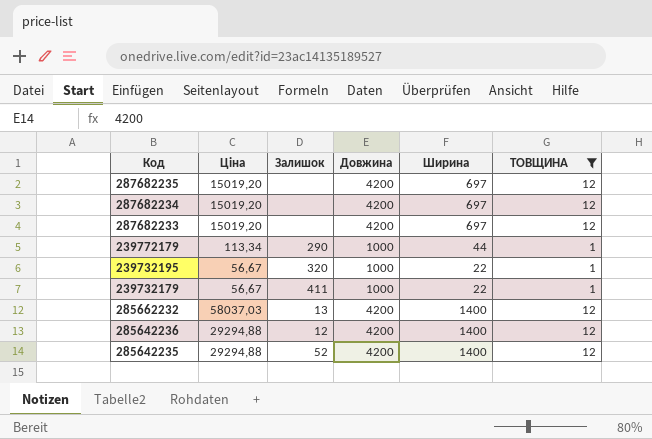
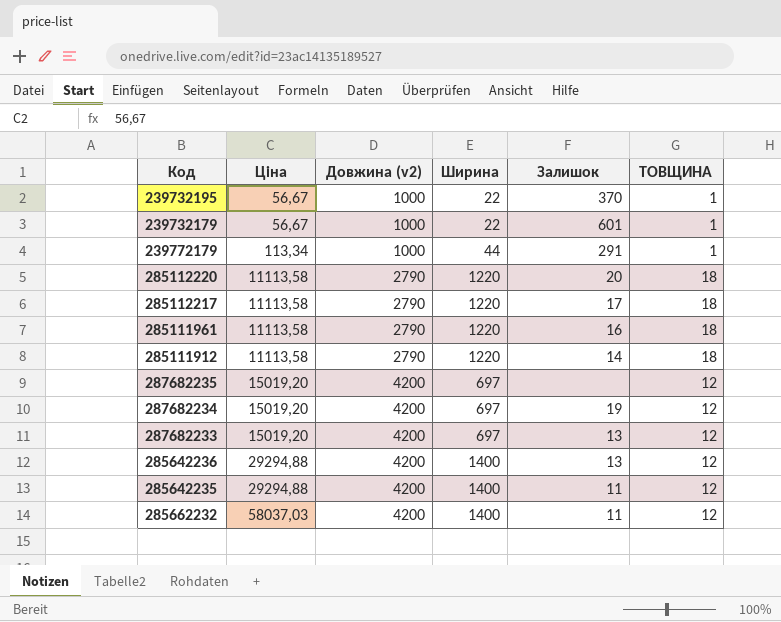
filter: ТОВЩИНА != 18 -> none
row order: none -> Ціна ascending
column name: Довжина -> Довжина (v2)
column Залишок | position: 3 -> 5
239732195 | Залишок: 320 -> 370
239732179 | Залишок: 411 -> 601
239772179 | Залишок: 290 -> 291
287682234 | Залишок: none -> 19
287682233 | Залишок: none -> 13
285642236 | Залишок: 12 -> 13
285642235 | Залишок: 52 -> 11
285662232 | Залишок: 13 -> 11

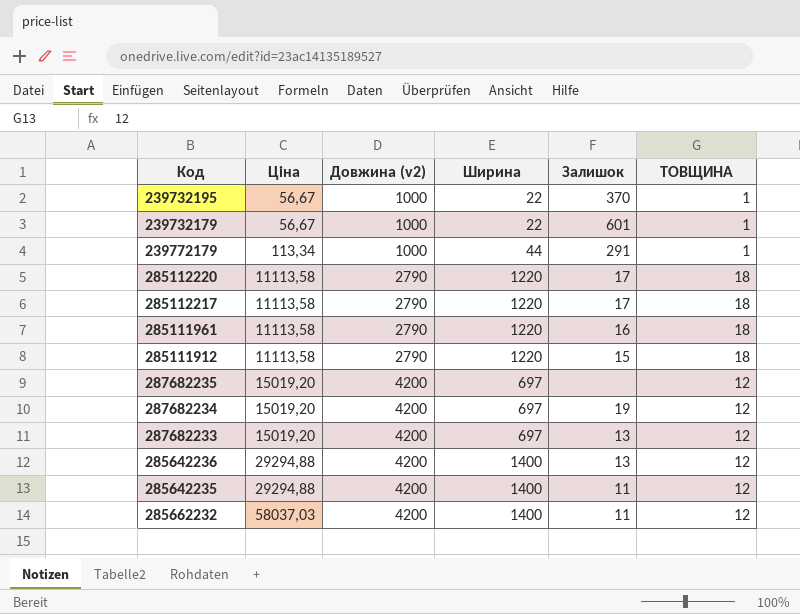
285112220 | Залишок: 20 -> 17
285111912 | Залишок: 14 -> 15

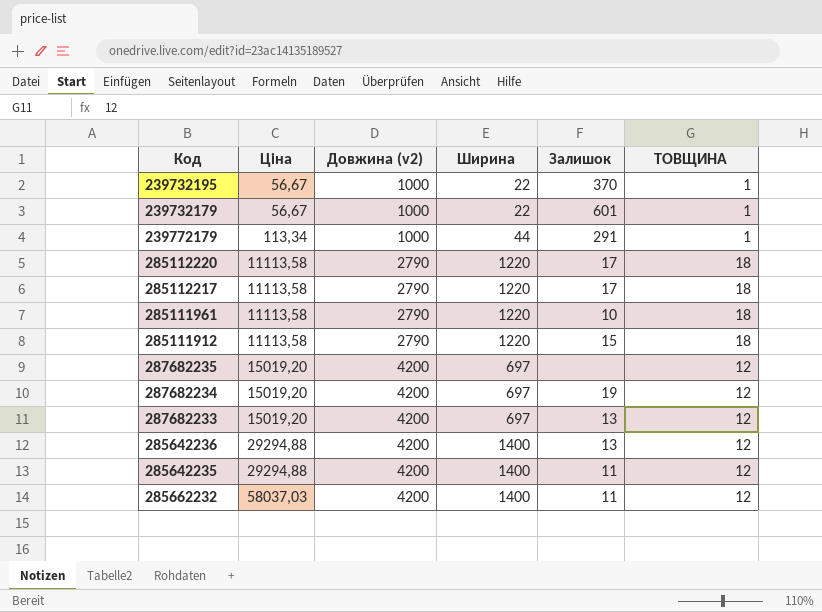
285111961 | Залишок: 16 -> 10

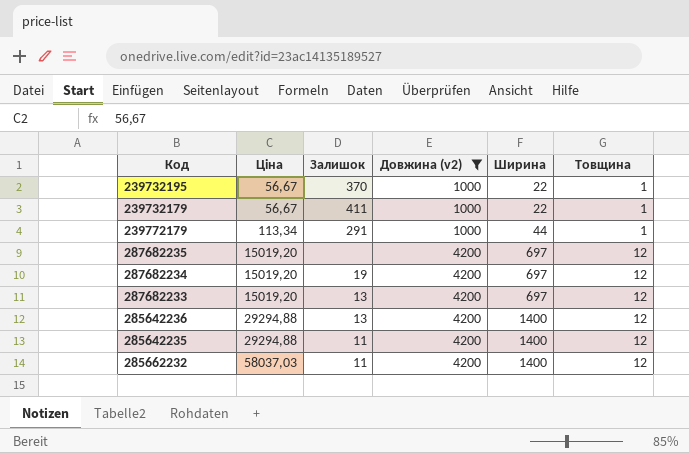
filter: none -> Довжина (v2) != 2790
column Залишок | position: 5 -> 3
column name: ТОВЩИНА -> Товщина
239732179 | Залишок: 601 -> 411

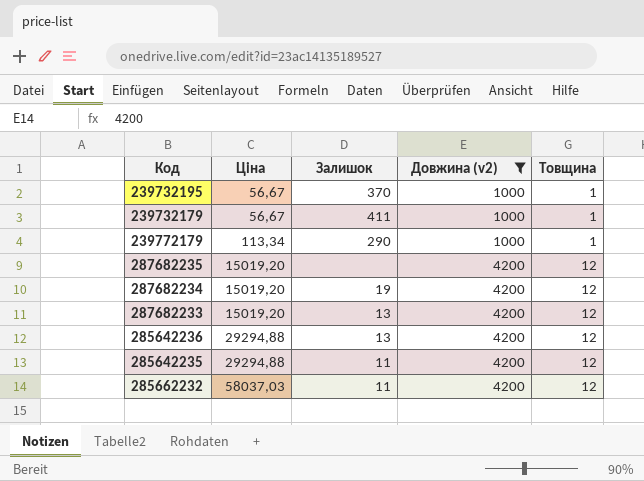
column Ширина | position: 5 -> none
239772179 | Залишок: 291 -> 290

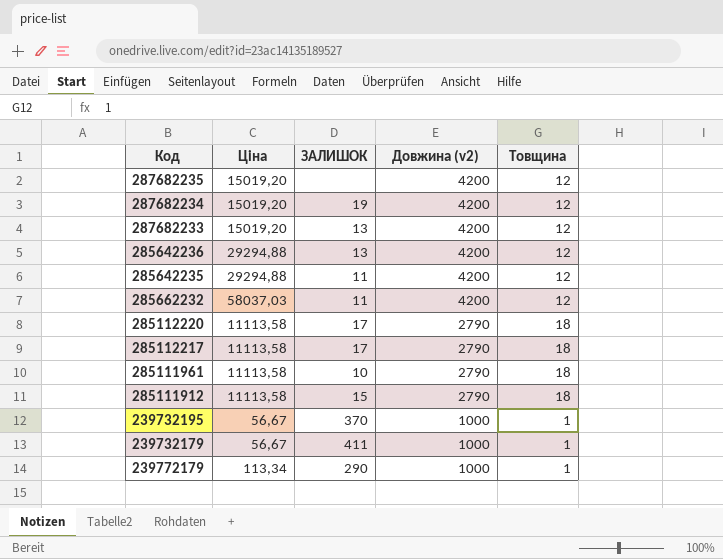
filter: Довжина (v2) != 2790 -> none
row order: Ціна ascending -> Довжина (v2) descending
column name: Залишок -> ЗАЛИШОК

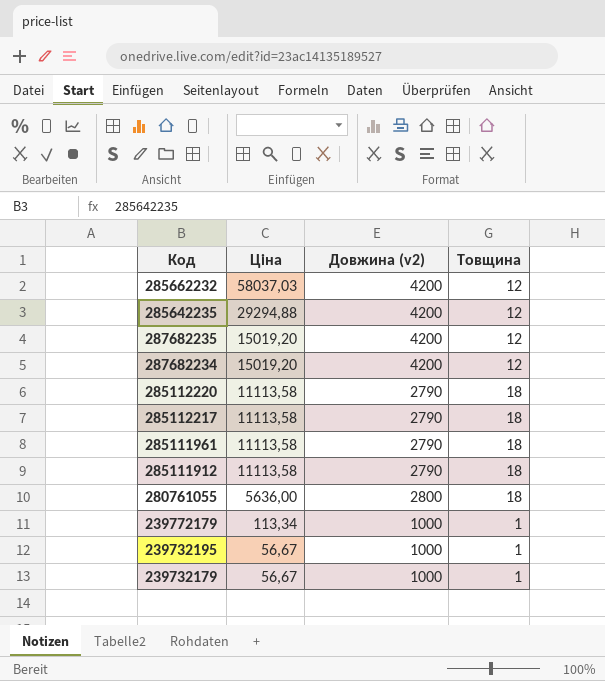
row order: Довжина (v2) descending -> Ціна descending
column ЗАЛИШОК | position: 3 -> none
row 287682233: 15019,20 | 13 | 4200 | 12 -> none
row 285642236: 29294,88 | 13 | 4200 | 12 -> none
row 280761055: none -> 5636,00 | 2800 | 18

